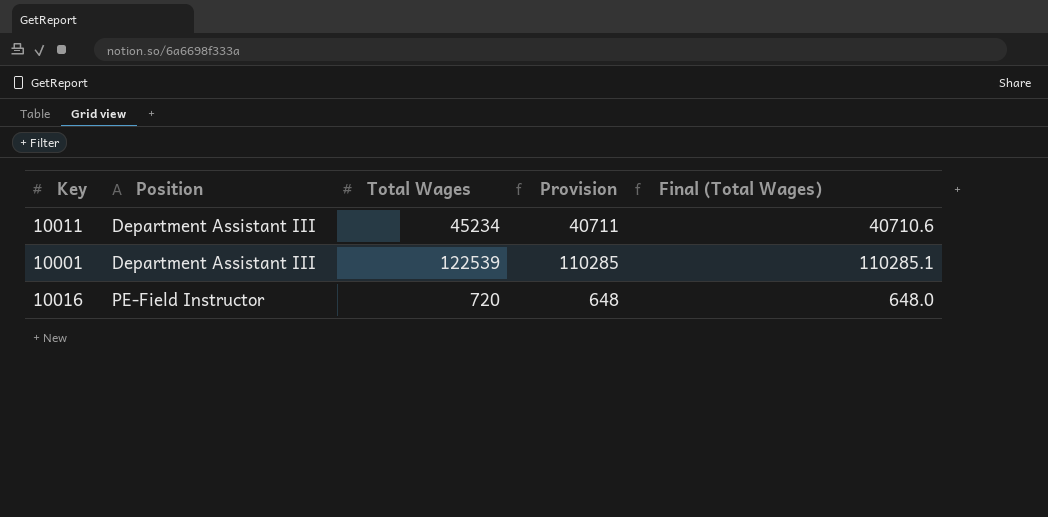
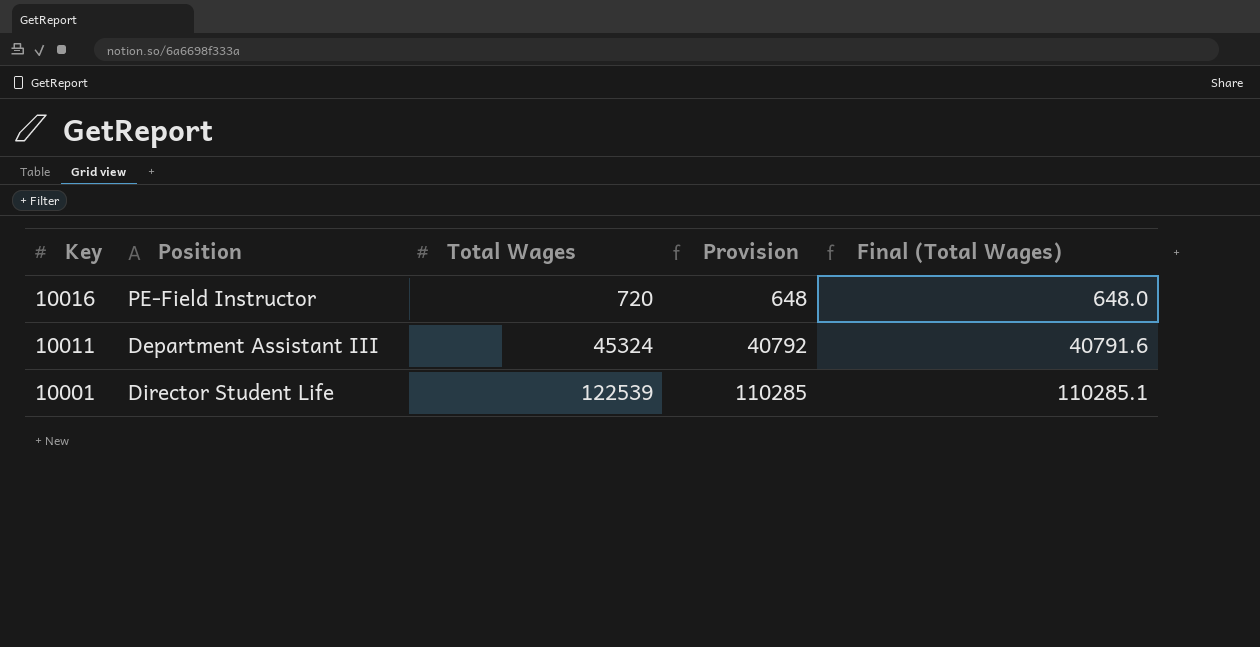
row order: Position ascending -> Key descending
10011 | Total Wages: 45234 -> 45324
10011 | Provision: 40711 -> 40792
10011 | Final (Total Wages): 40710.6 -> 40791.6
10001 | Position: Department Assistant III -> Director Student Life

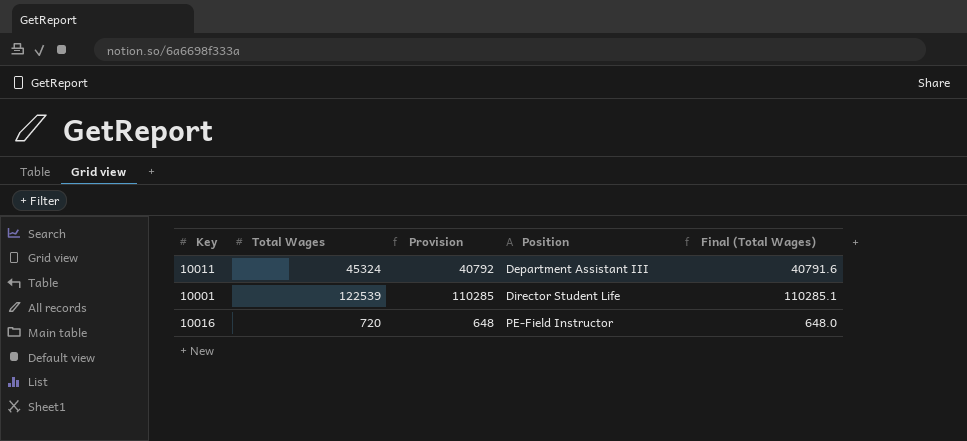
row order: Key descending -> Position ascending
column Position | position: 2 -> 4

